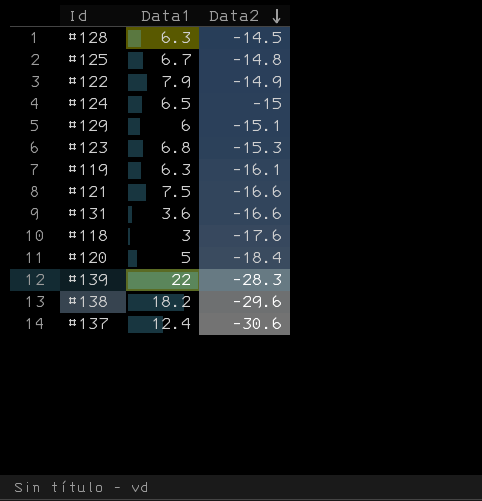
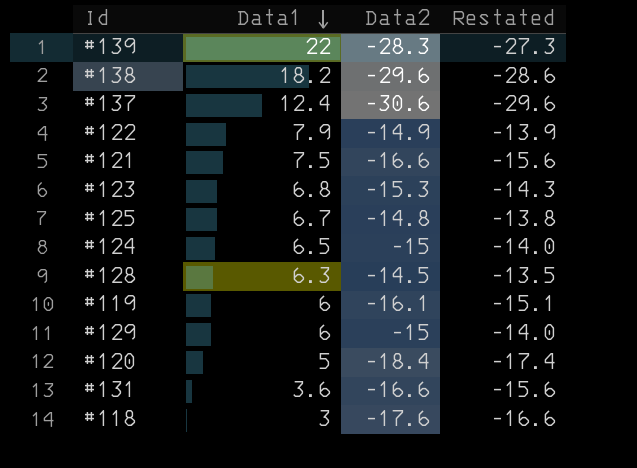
row order: Data2 descending -> Data1 descending
column Restated | formula: none -> [Data2] + 1
#119 | Data1: 6.3 -> 6
#129 | Data2: -15.1 -> -15

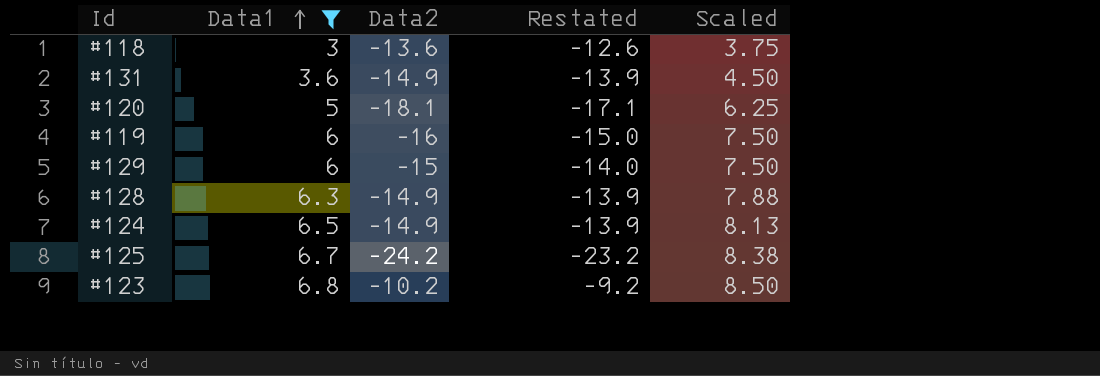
filter: none -> Data1 <= 6.8
row order: Data1 descending -> Data1 ascending
column Scaled | formula: none -> [Data1] * 1.25
#118 | Data2: -17.6 -> -13.6
#118 | Restated: -16.6 -> -12.6
#131 | Data2: -16.6 -> -14.9
#131 | Restated: -15.6 -> -13.9
#120 | Data2: -18.4 -> -18.1
#120 | Restated: -17.4 -> -17.1
#119 | Data2: -16.1 -> -16
#119 | Restated: -15.1 -> -15.0
#128 | Data2: -14.5 -> -14.9
#128 | Restated: -13.5 -> -13.9
#124 | Data2: -15 -> -14.9
#124 | Restated: -14.0 -> -13.9
#125 | Data2: -14.8 -> -24.2
#125 | Restated: -13.8 -> -23.2
#123 | Data2: -15.3 -> -10.2
#123 | Restated: -14.3 -> -9.2

